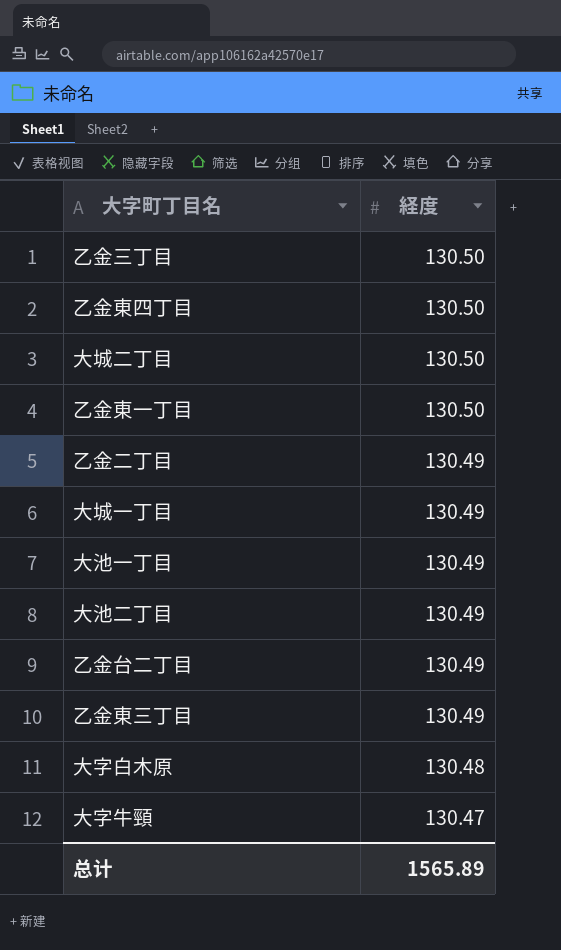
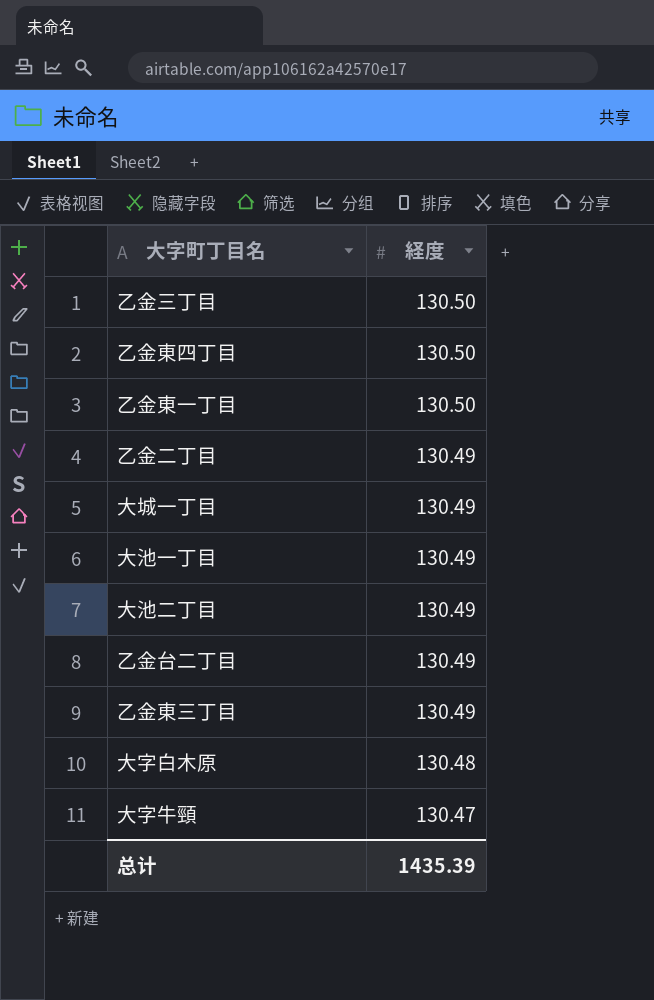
row 大城二丁目: 130.50 -> none
总计 | 経度: 1565.89 -> 1435.39

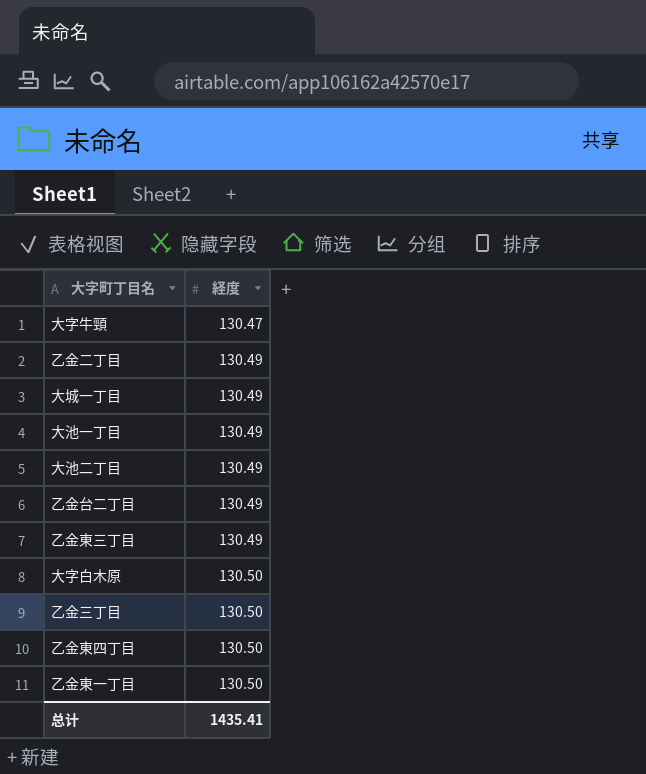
row order: 経度 descending -> 経度 ascending
大字白木原 | 経度: 130.48 -> 130.50
总计 | 経度: 1435.39 -> 1435.41

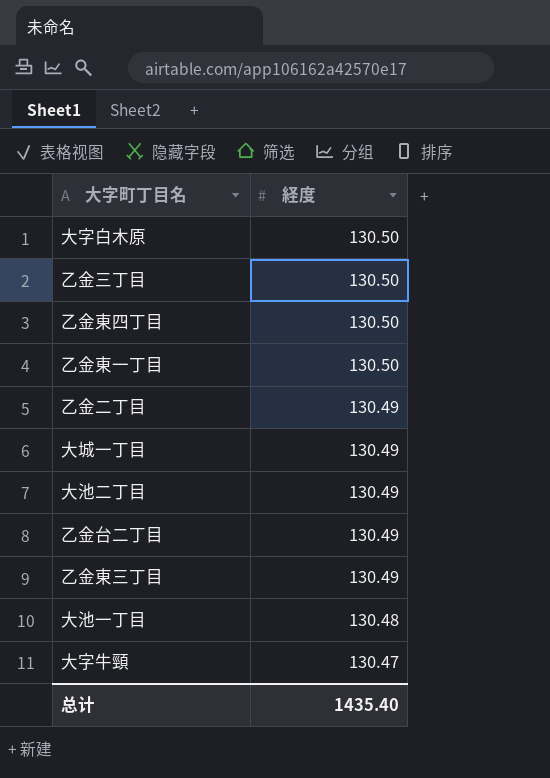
row order: 経度 ascending -> 経度 descending
大池一丁目 | 経度: 130.49 -> 130.48
总计 | 経度: 1435.41 -> 1435.40

